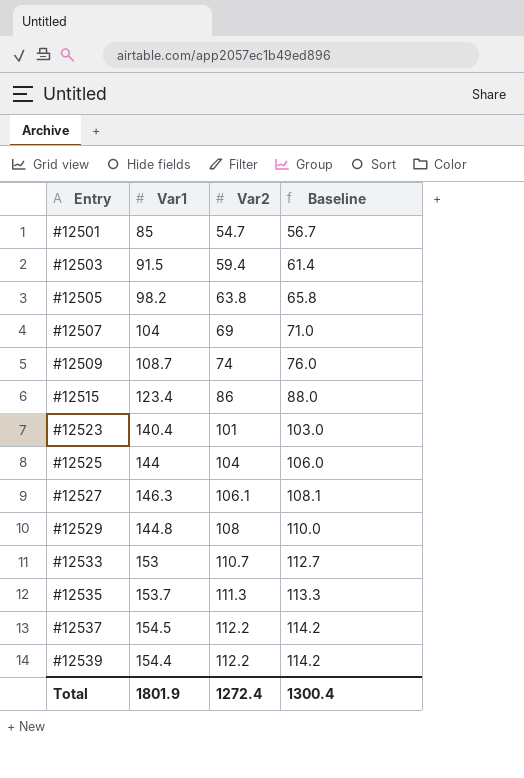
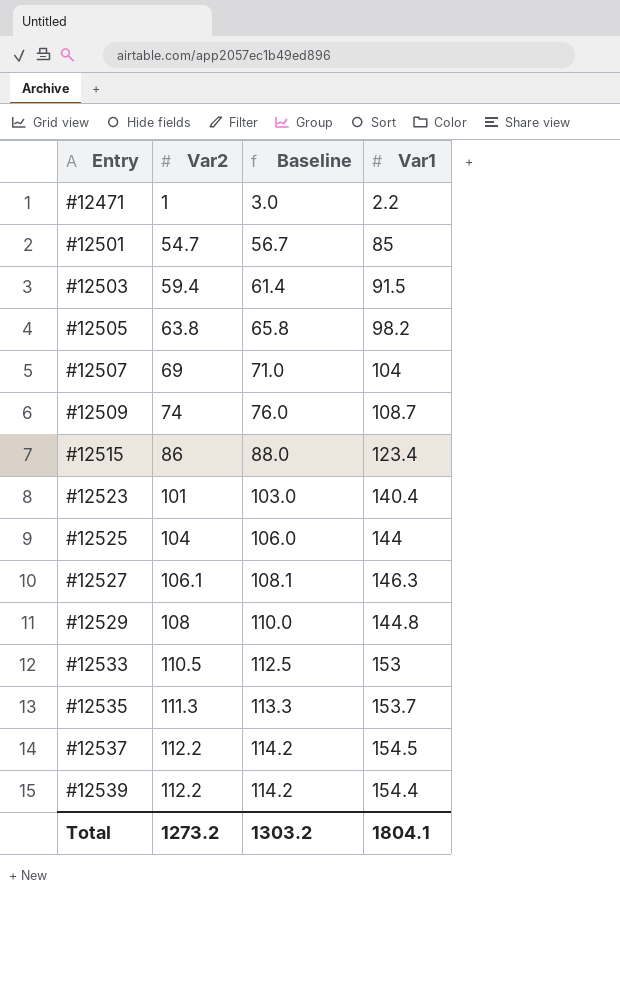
column Var1 | position: 2 -> 4
row #12471: none -> 1 | 3.0 | 2.2
#12533 | Var2: 110.7 -> 110.5
#12533 | Baseline: 112.7 -> 112.5
Total | Var2: 1272.4 -> 1273.2
Total | Baseline: 1300.4 -> 1303.2
Total | Var1: 1801.9 -> 1804.1

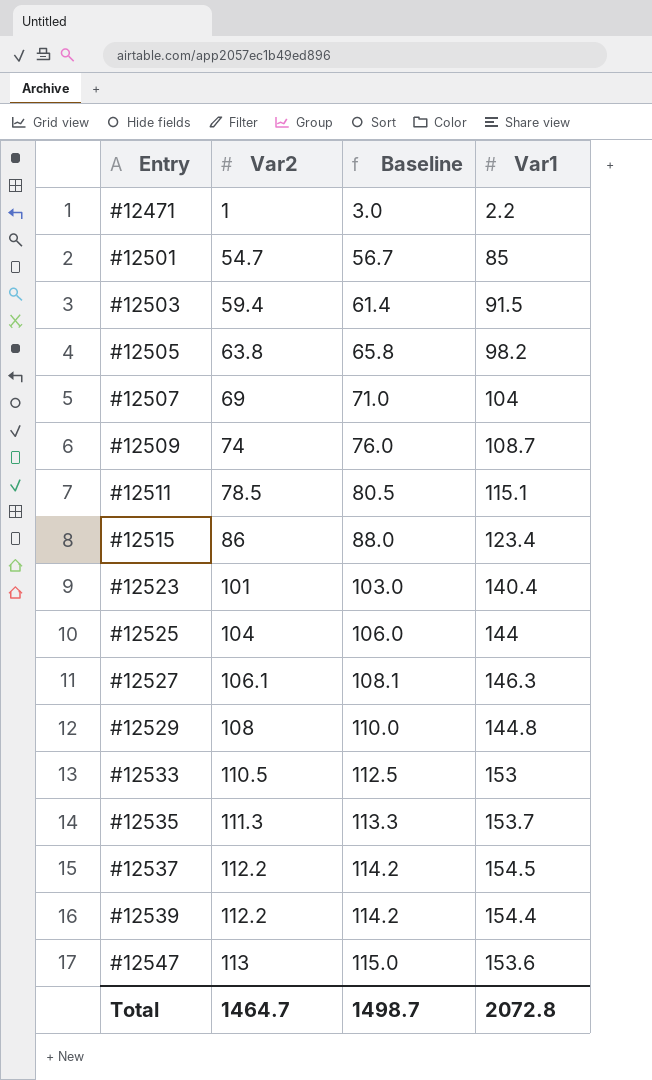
row #12511: none -> 78.5 | 80.5 | 115.1
row #12547: none -> 113 | 115.0 | 153.6
Total | Var2: 1273.2 -> 1464.7
Total | Baseline: 1303.2 -> 1498.7
Total | Var1: 1804.1 -> 2072.8

